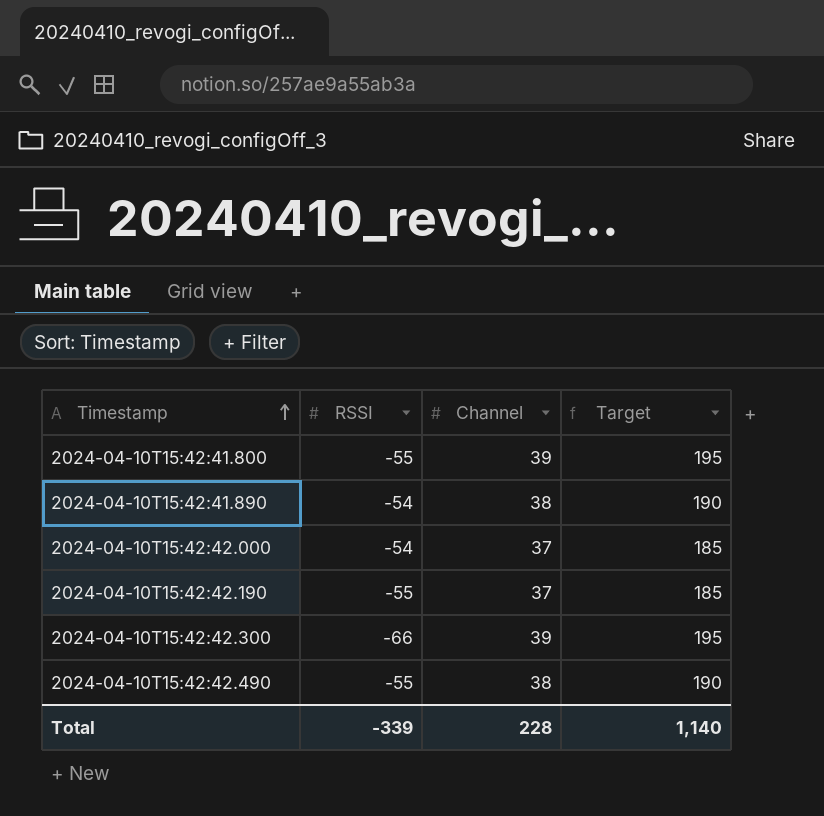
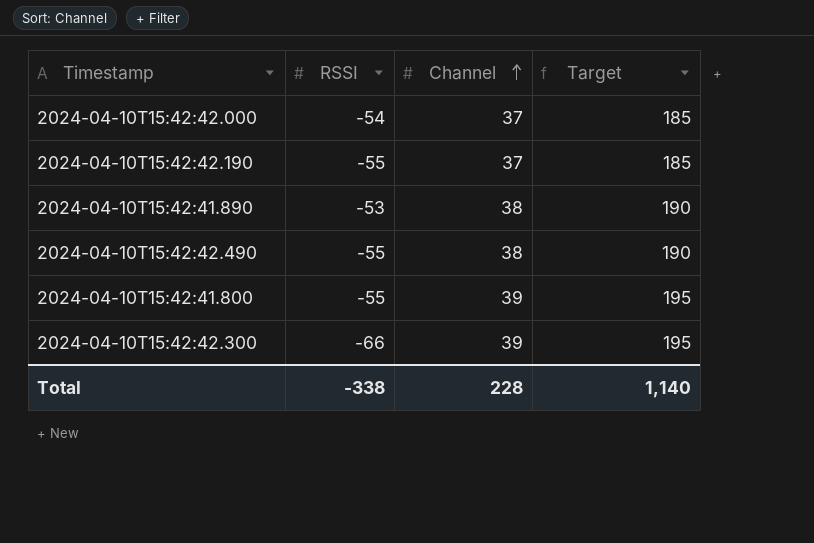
row order: Timestamp ascending -> Channel ascending
2024-04-10T15:42:41.890 | RSSI: -54 -> -53
Total | RSSI: -339 -> -338

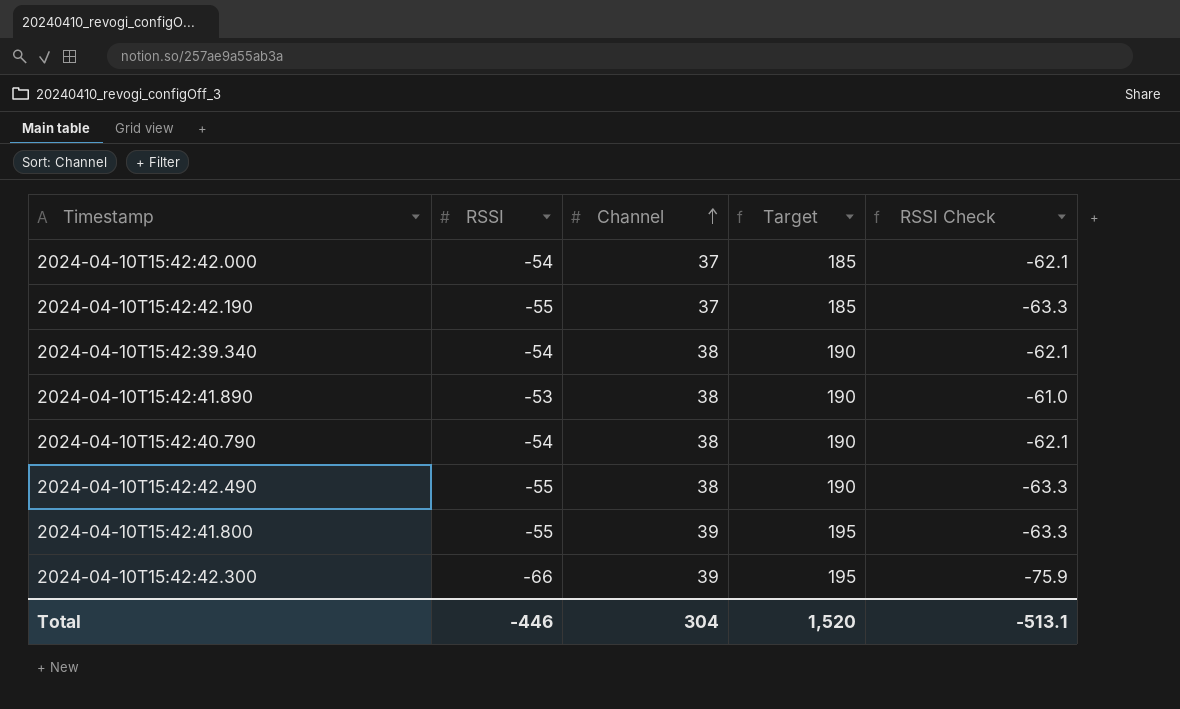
column RSSI Check | formula: none -> [RSSI] * 1.15
row 2024-04-10T15:42:39.340: none -> -54 | 38 | 190 | -62.1
row 2024-04-10T15:42:40.790: none -> -54 | 38 | 190 | -62.1
Total | RSSI: -338 -> -446
Total | Channel: 228 -> 304
Total | Target: 1,140 -> 1,520

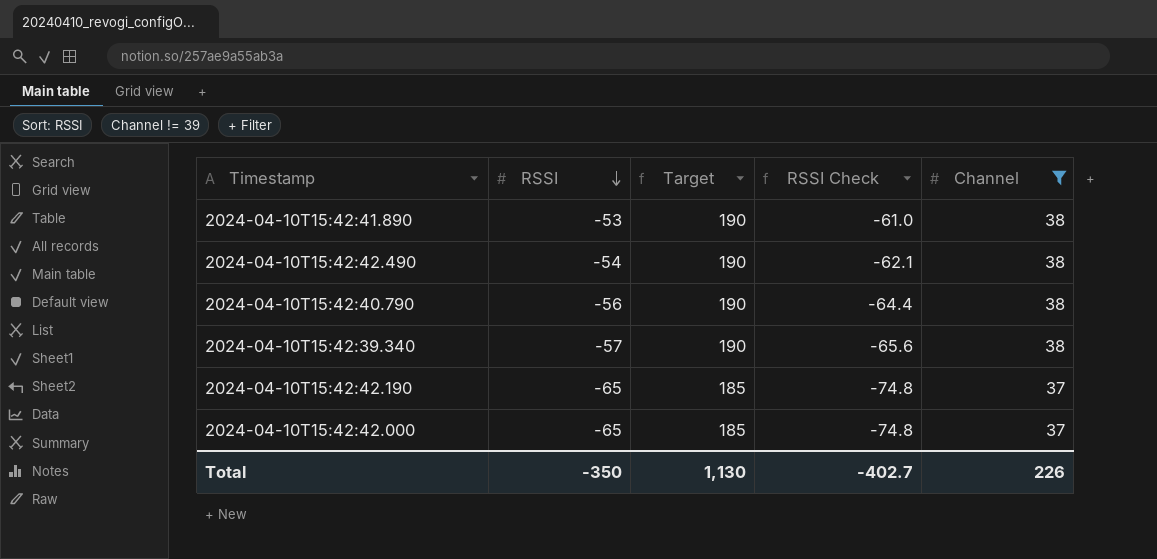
filter: none -> Channel != 39
row order: Channel ascending -> RSSI descending
column Channel | position: 3 -> 5
2024-04-10T15:42:42.490 | RSSI: -55 -> -54
2024-04-10T15:42:42.490 | RSSI Check: -63.3 -> -62.1
2024-04-10T15:42:40.790 | RSSI: -54 -> -56
2024-04-10T15:42:40.790 | RSSI Check: -62.1 -> -64.4
2024-04-10T15:42:39.340 | RSSI: -54 -> -57
2024-04-10T15:42:39.340 | RSSI Check: -62.1 -> -65.6
2024-04-10T15:42:42.190 | RSSI: -55 -> -65
2024-04-10T15:42:42.190 | RSSI Check: -63.3 -> -74.8
2024-04-10T15:42:42.000 | RSSI: -54 -> -65
2024-04-10T15:42:42.000 | RSSI Check: -62.1 -> -74.8
Total | RSSI: -446 -> -350
Total | Target: 1,520 -> 1,130
Total | RSSI Check: -513.1 -> -402.7
Total | Channel: 304 -> 226

